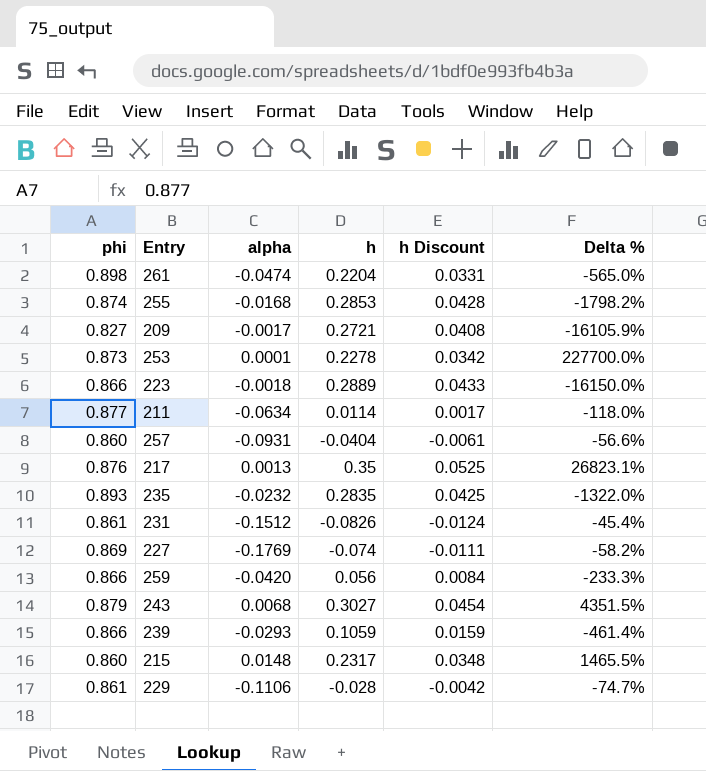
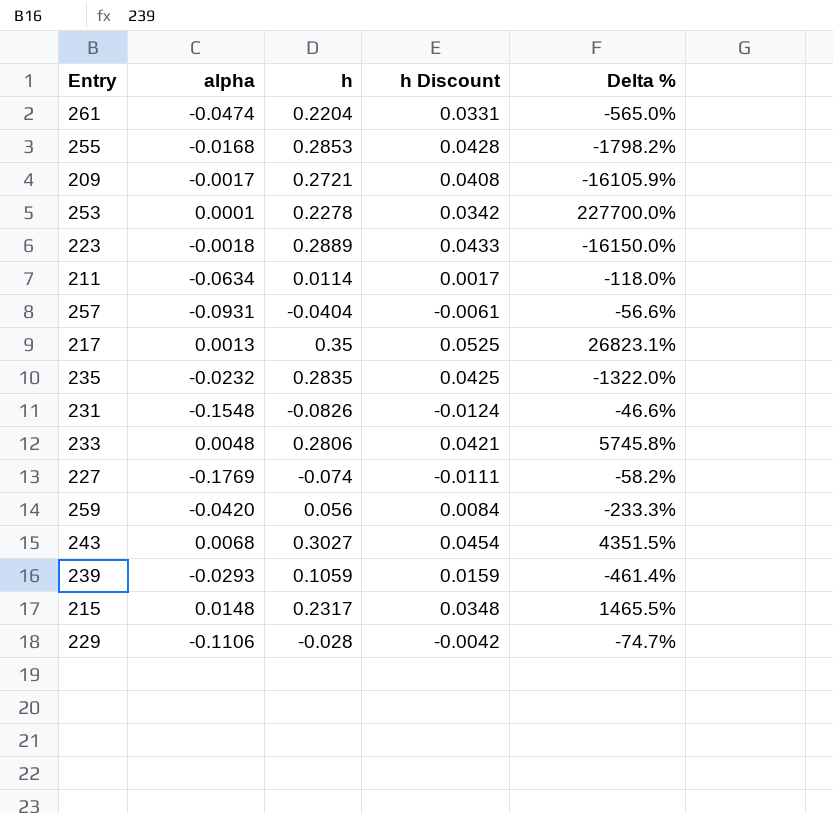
column phi | position: 1 -> none
231 | alpha: -0.1512 -> -0.1548
231 | Delta %: -45.4% -> -46.6%
row 233: none -> 0.0048 | 0.2806 | 0.0421 | 5745.8%

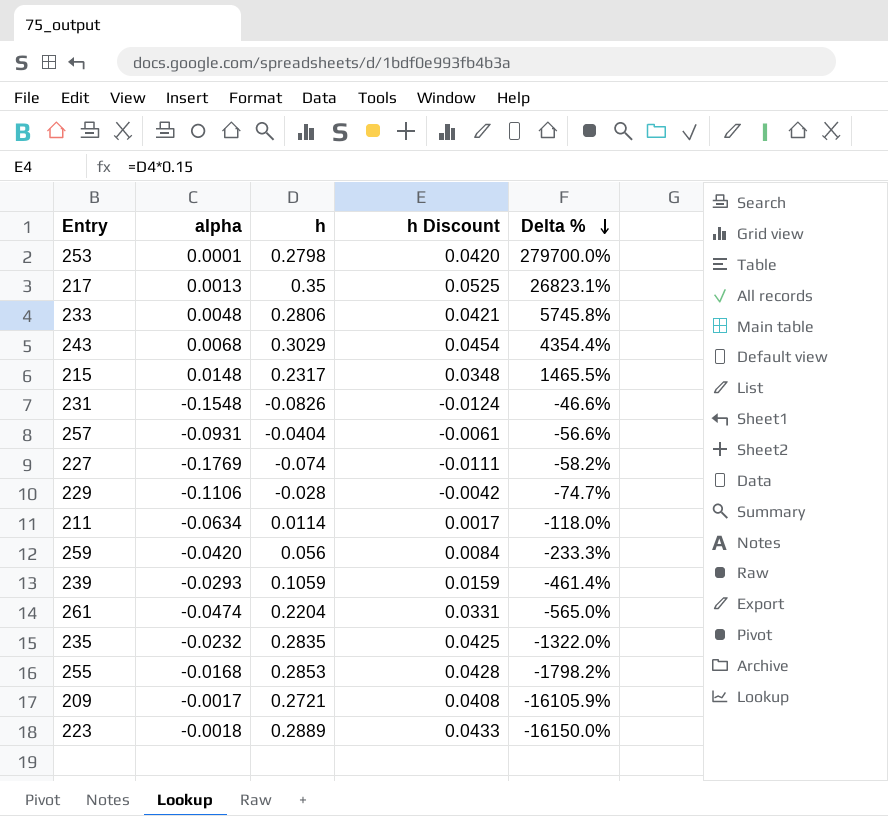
row order: none -> Delta % descending
253 | h: 0.2278 -> 0.2798
253 | h Discount: 0.0342 -> 0.0420
253 | Delta %: 227700.0% -> 279700.0%
243 | h: 0.3027 -> 0.3029
243 | Delta %: 4351.5% -> 4354.4%

